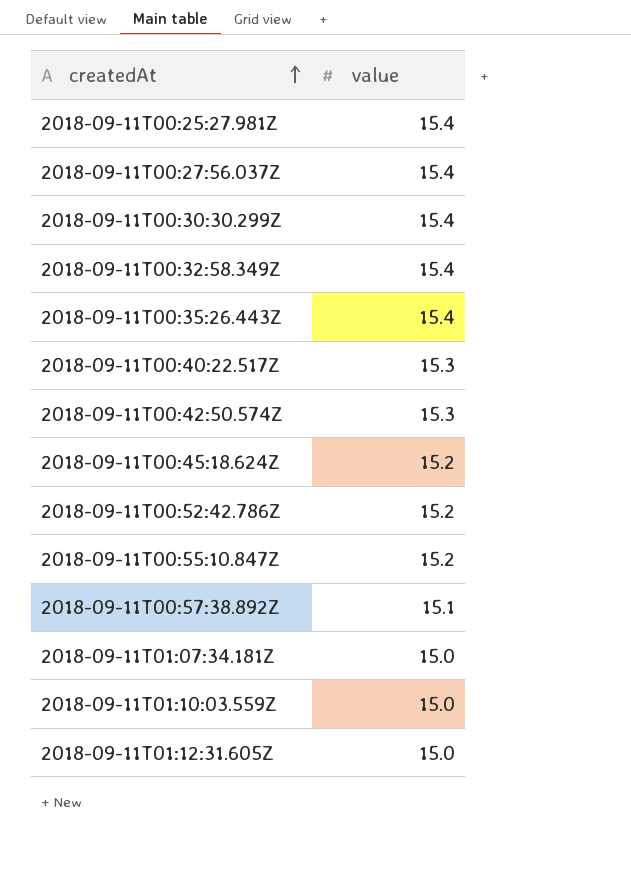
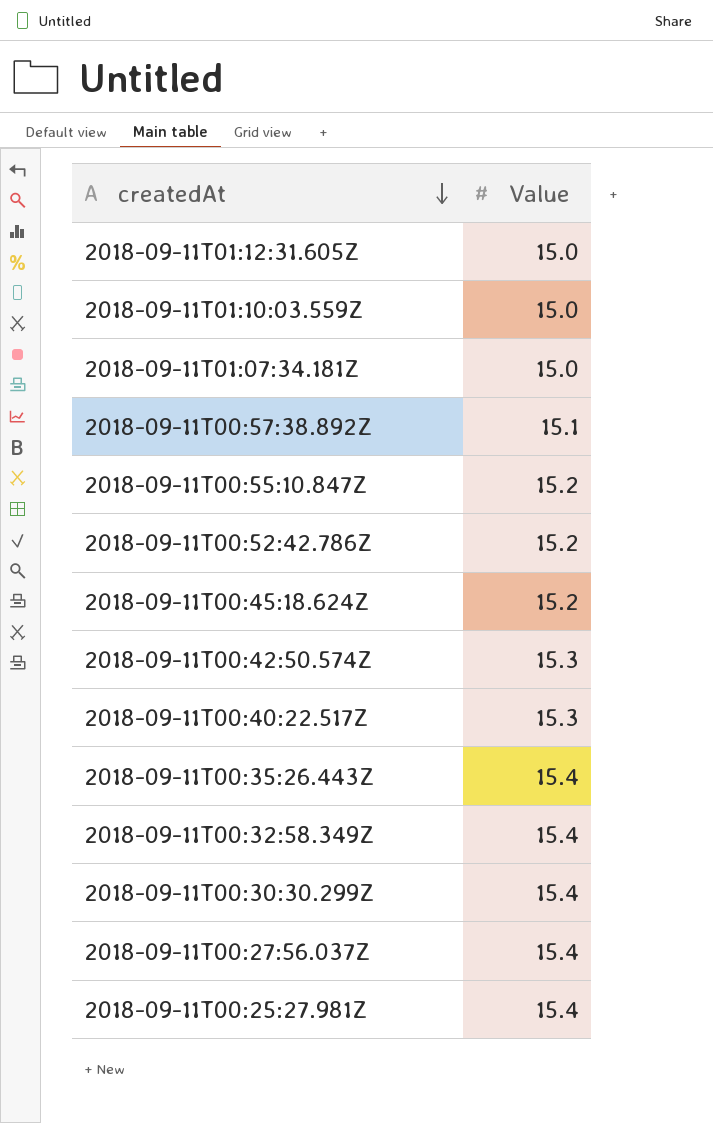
row order: createdAt ascending -> createdAt descending
column name: value -> Value

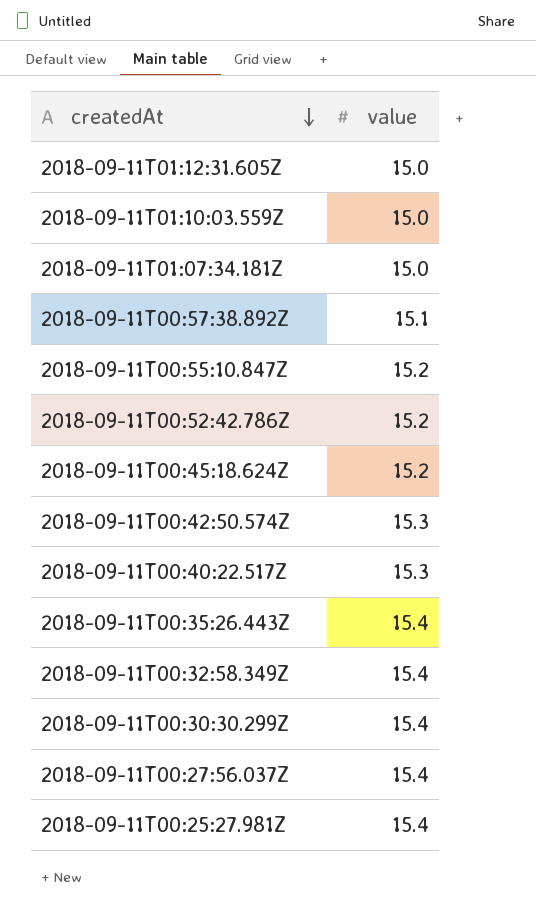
column name: Value -> value

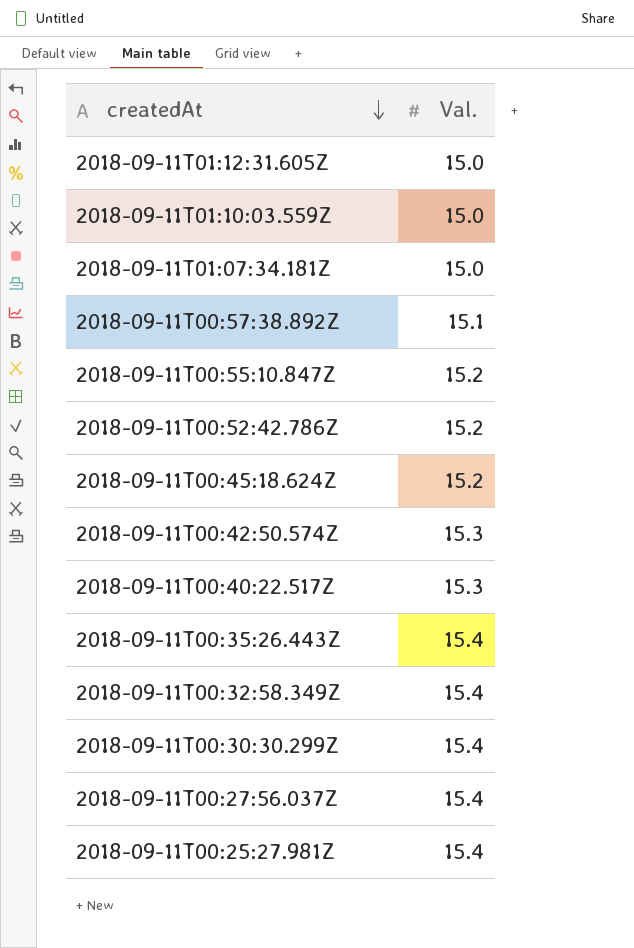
column name: value -> Val.

